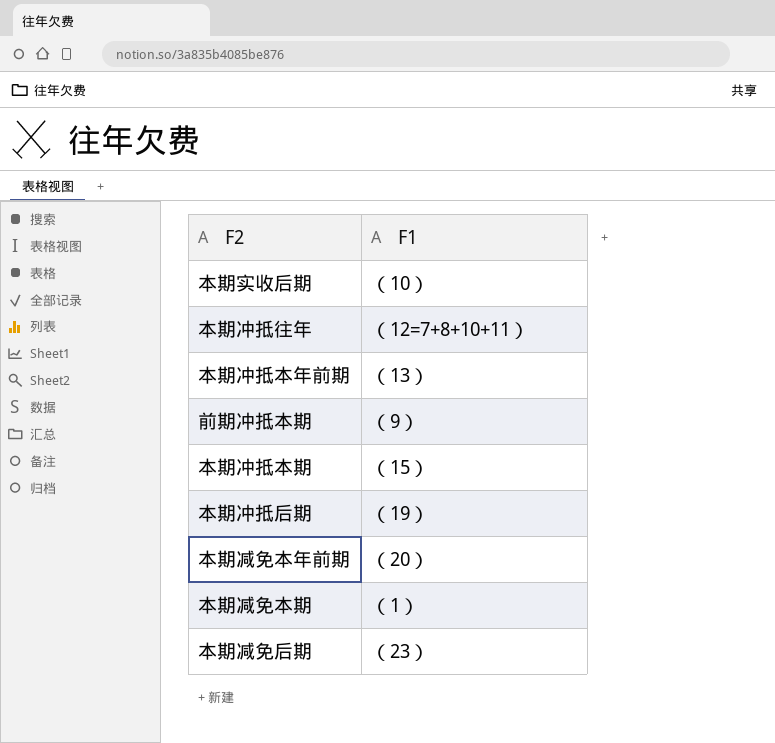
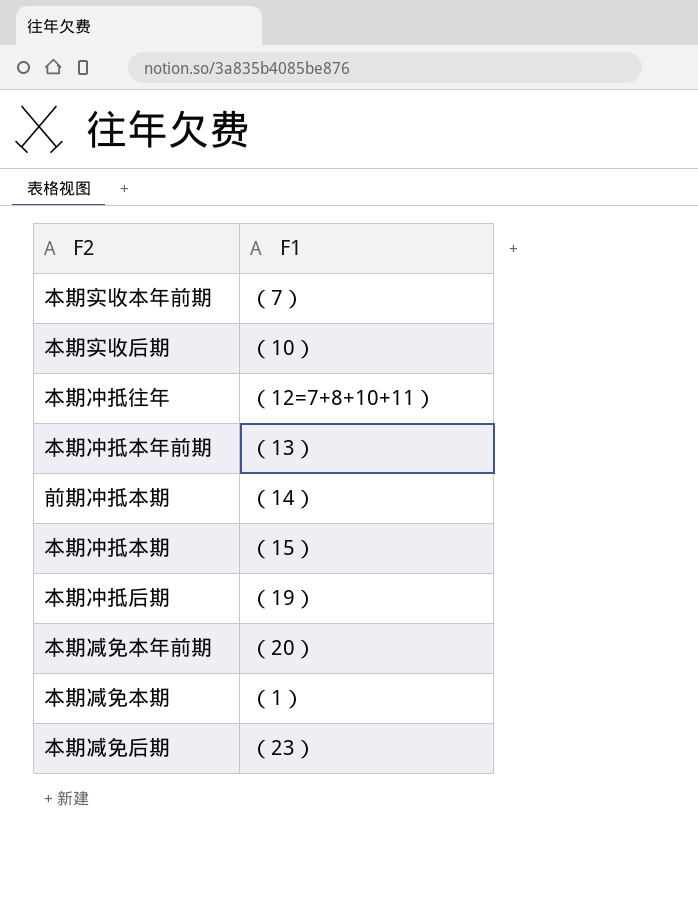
row 本期实收本年前期: none -> （7）
前期冲抵本期 | F1: （9） -> （14）

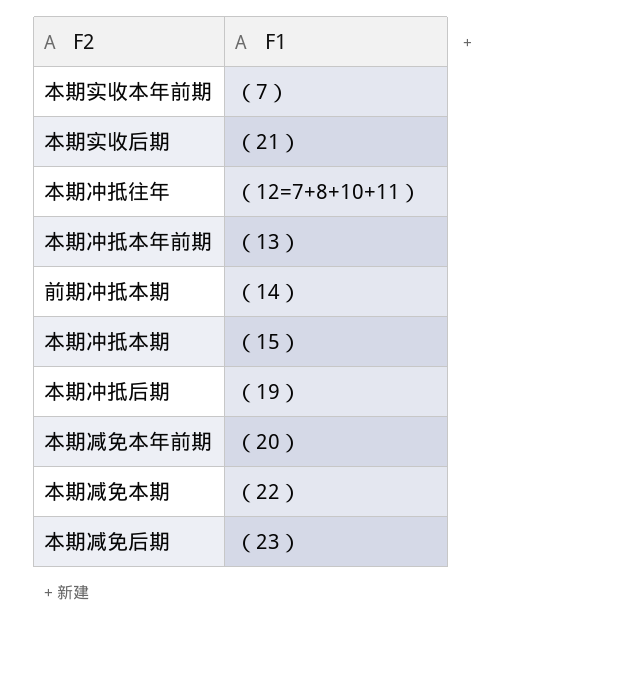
本期实收后期 | F1: （10） -> （21）
本期减免本期 | F1: （1） -> （22）

